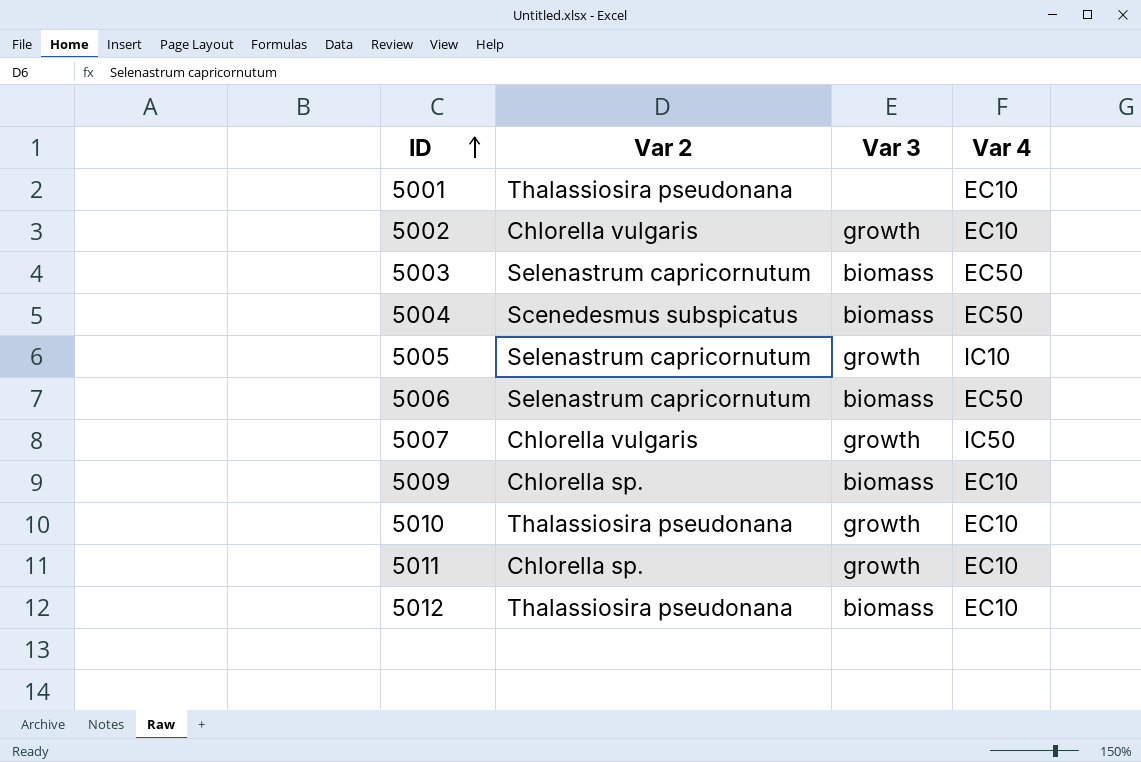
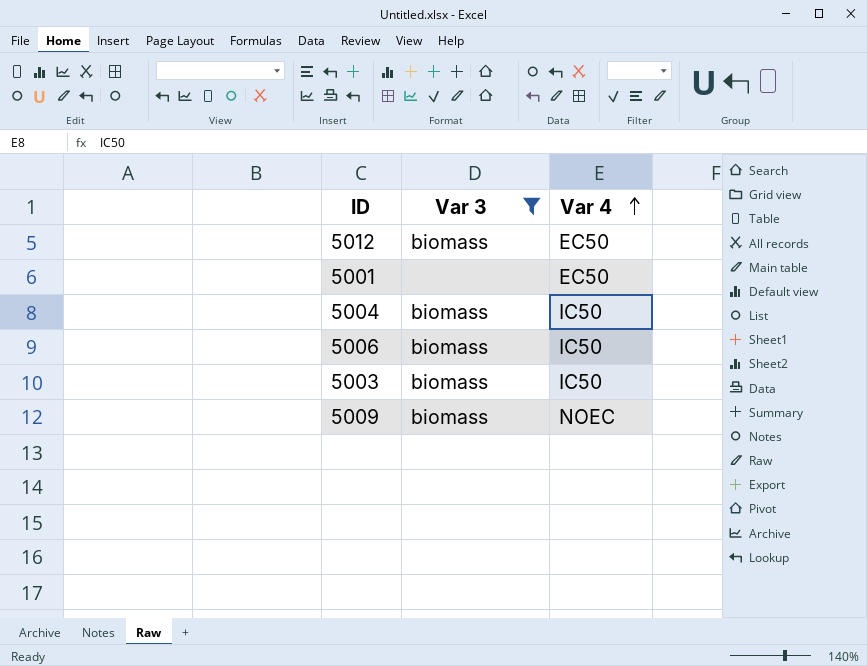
filter: none -> Var 3 != growth
row order: ID ascending -> Var 4 ascending
column Var 2 | position: 2 -> none
5012 | Var 4: EC10 -> EC50
5001 | Var 4: EC10 -> EC50
5004 | Var 4: EC50 -> IC50
5006 | Var 4: EC50 -> IC50
5003 | Var 4: EC50 -> IC50
5009 | Var 4: EC10 -> NOEC

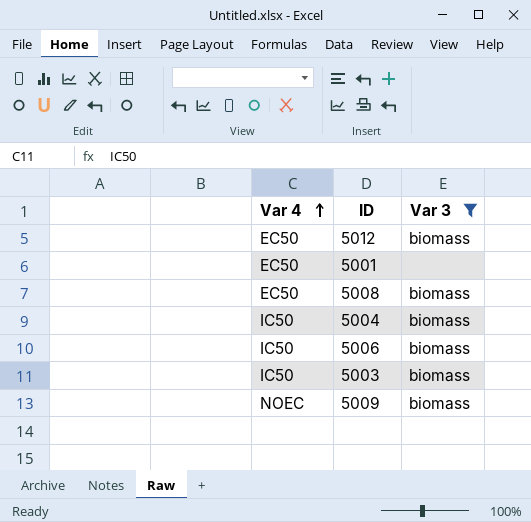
column Var 4 | position: 3 -> 1
row 5008: none -> EC50 | biomass

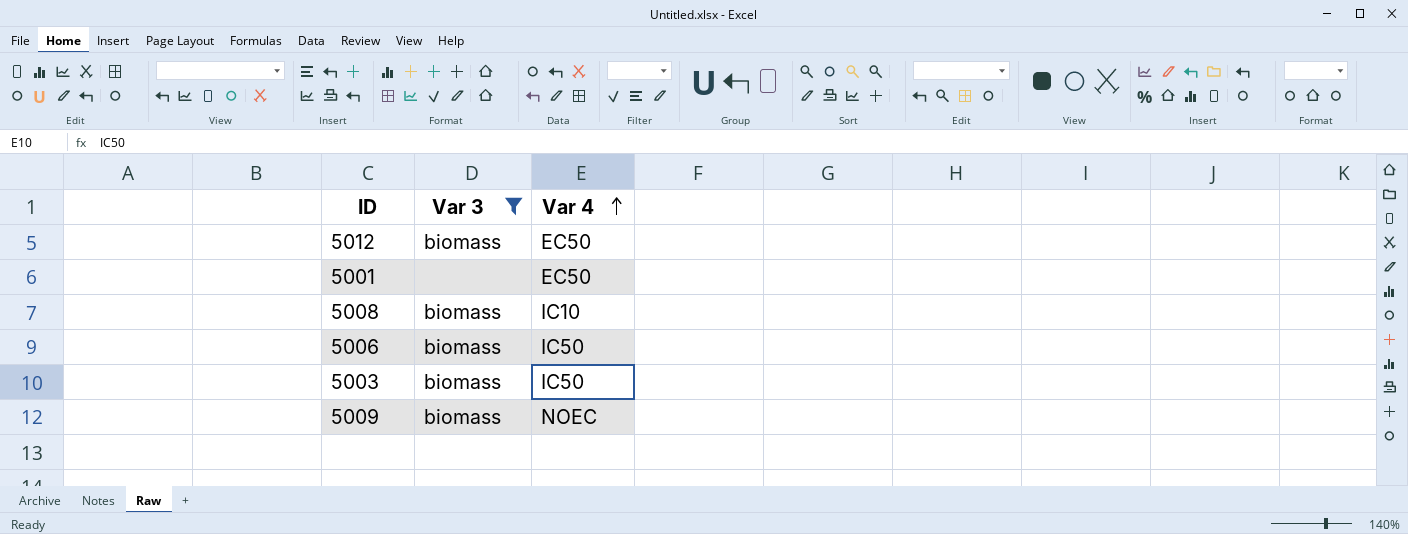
column Var 4 | position: 1 -> 3
row 5004: IC50 | biomass -> none
5008 | Var 4: EC50 -> IC10

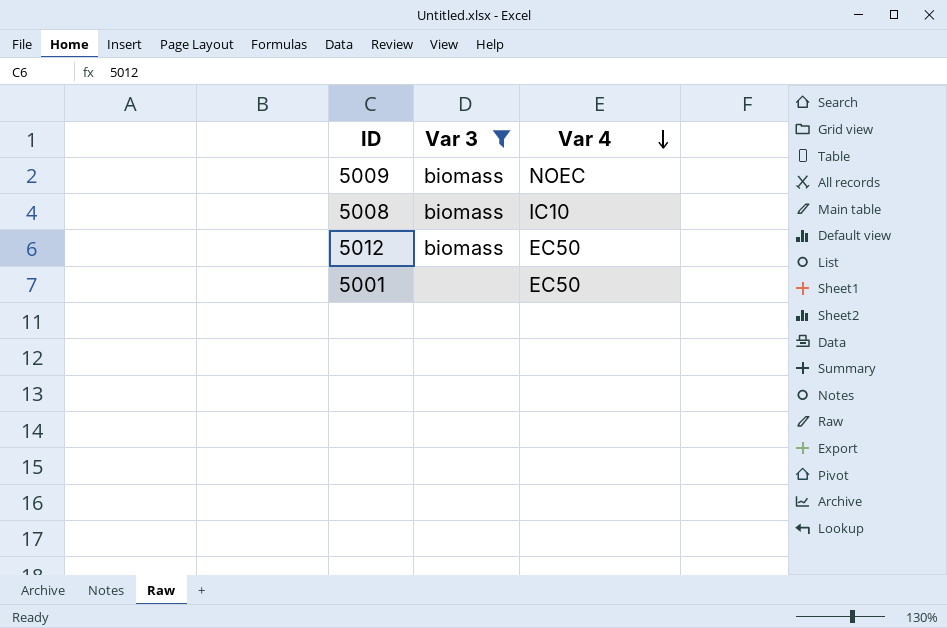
row order: Var 4 ascending -> Var 4 descending
row 5006: biomass | IC50 -> none
row 5003: biomass | IC50 -> none

